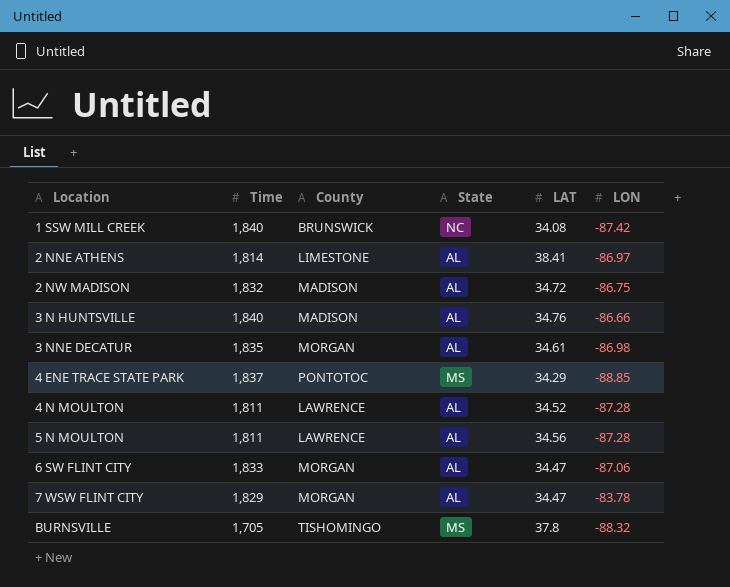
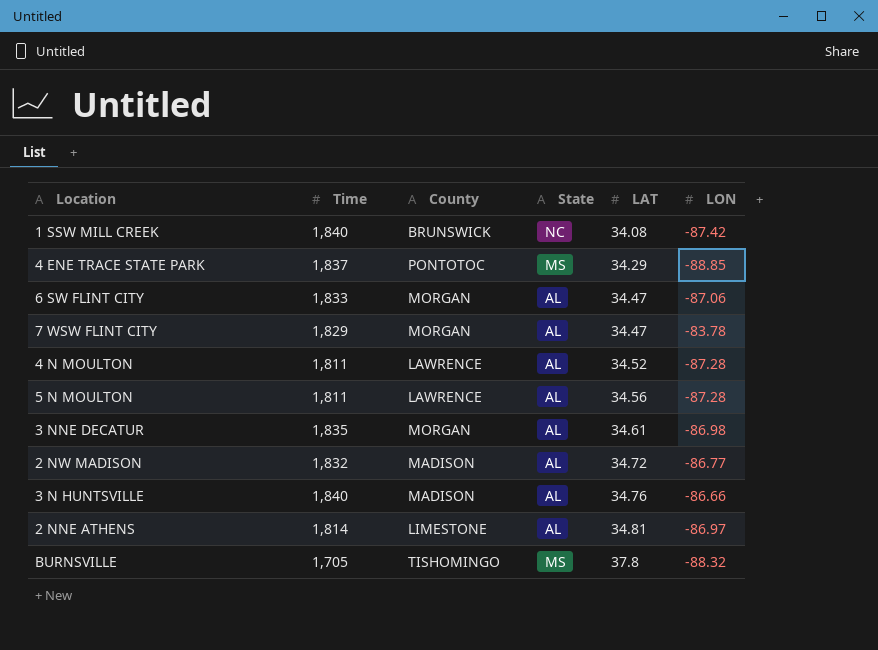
row order: Location ascending -> LAT ascending
2 NW MADISON | LON: -86.75 -> -86.77
2 NNE ATHENS | LAT: 38.41 -> 34.81

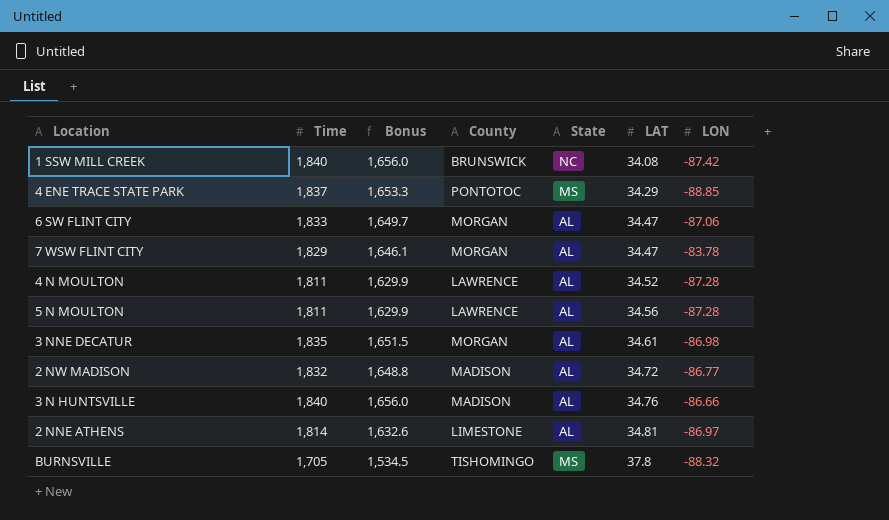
column Bonus | formula: none -> [Time] * 0.9

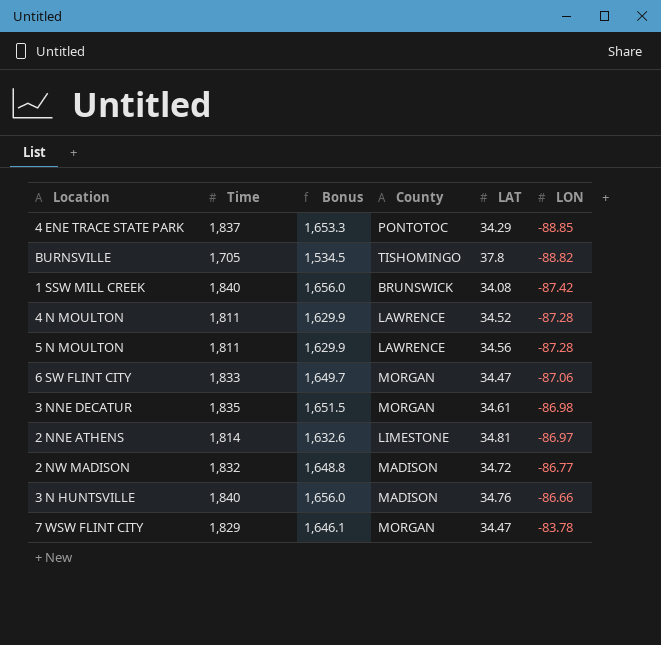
row order: LAT ascending -> LON ascending
column State | position: 5 -> none
BURNSVILLE | LON: -88.32 -> -88.82

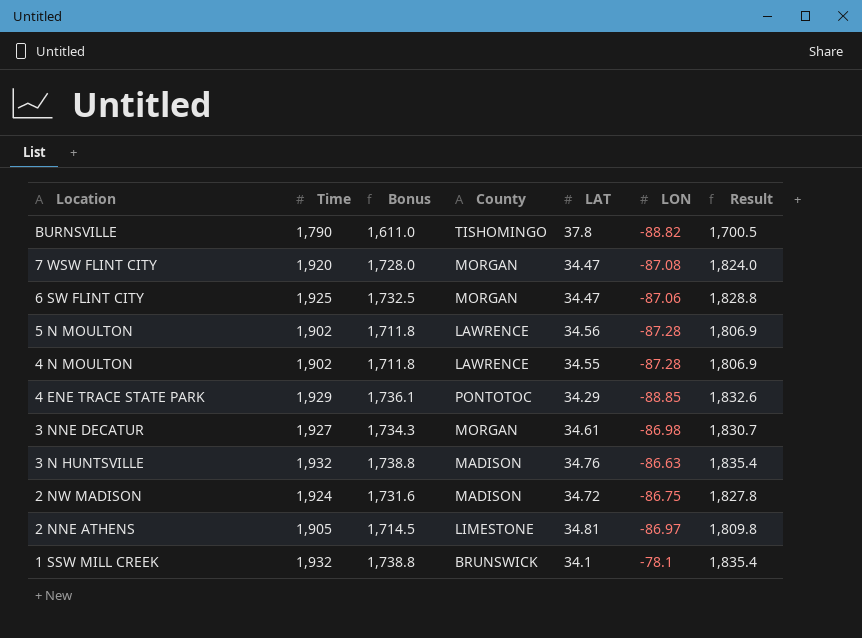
row order: LON ascending -> Location descending
column Result | formula: none -> [Time] * 0.95
BURNSVILLE | Time: 1,705 -> 1,790
BURNSVILLE | Bonus: 1,534.5 -> 1,611.0
7 WSW FLINT CITY | Time: 1,829 -> 1,920
7 WSW FLINT CITY | Bonus: 1,646.1 -> 1,728.0
7 WSW FLINT CITY | LON: -83.78 -> -87.08
6 SW FLINT CITY | Time: 1,833 -> 1,925
6 SW FLINT CITY | Bonus: 1,649.7 -> 1,732.5
5 N MOULTON | Time: 1,811 -> 1,902
5 N MOULTON | Bonus: 1,629.9 -> 1,711.8
4 N MOULTON | Time: 1,811 -> 1,902
4 N MOULTON | Bonus: 1,629.9 -> 1,711.8
4 N MOULTON | LAT: 34.52 -> 34.55
4 ENE TRACE STATE PARK | Time: 1,837 -> 1,929
4 ENE TRACE STATE PARK | Bonus: 1,653.3 -> 1,736.1
3 NNE DECATUR | Time: 1,835 -> 1,927
3 NNE DECATUR | Bonus: 1,651.5 -> 1,734.3
3 N HUNTSVILLE | Time: 1,840 -> 1,932
3 N HUNTSVILLE | Bonus: 1,656.0 -> 1,738.8
3 N HUNTSVILLE | LON: -86.66 -> -86.63
2 NW MADISON | Time: 1,832 -> 1,924
2 NW MADISON | Bonus: 1,648.8 -> 1,731.6
2 NW MADISON | LON: -86.77 -> -86.75
2 NNE ATHENS | Time: 1,814 -> 1,905
2 NNE ATHENS | Bonus: 1,632.6 -> 1,714.5
1 SSW MILL CREEK | Time: 1,840 -> 1,932
1 SSW MILL CREEK | Bonus: 1,656.0 -> 1,738.8
1 SSW MILL CREEK | LAT: 34.08 -> 34.1
1 SSW MILL CREEK | LON: -87.42 -> -78.1

